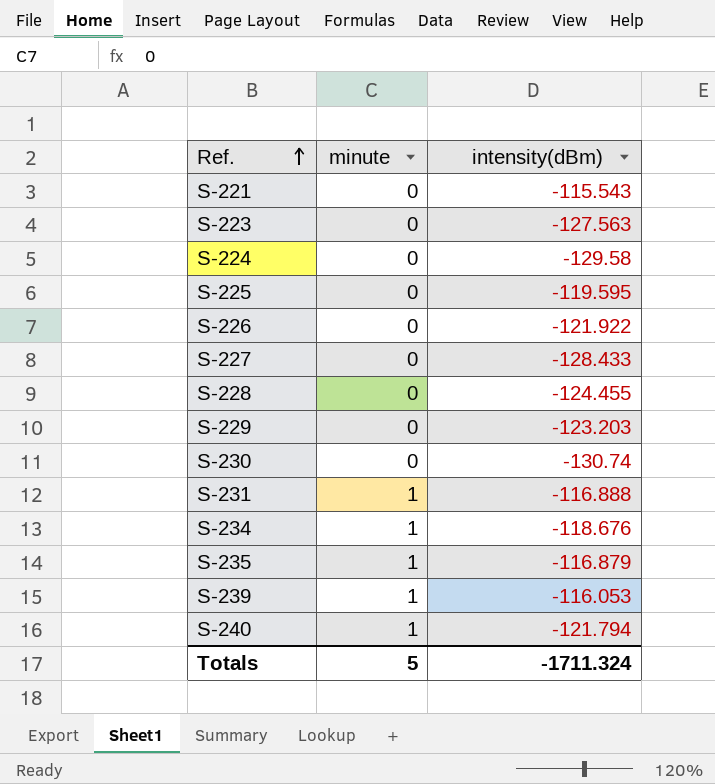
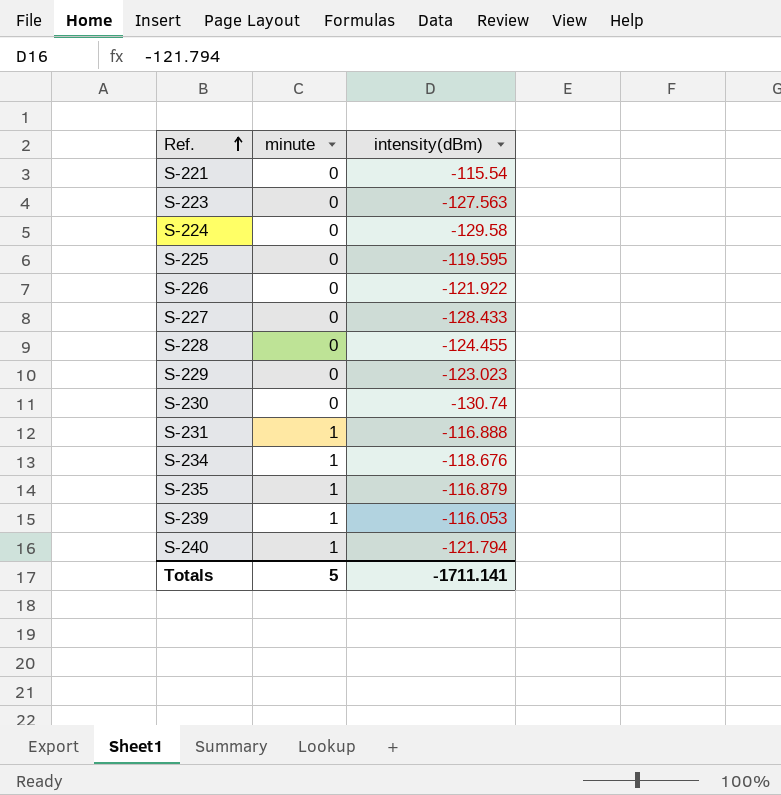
S-221 | intensity(dBm): -115.543 -> -115.54
S-229 | intensity(dBm): -123.203 -> -123.023
Totals | intensity(dBm): -1711.324 -> -1711.141

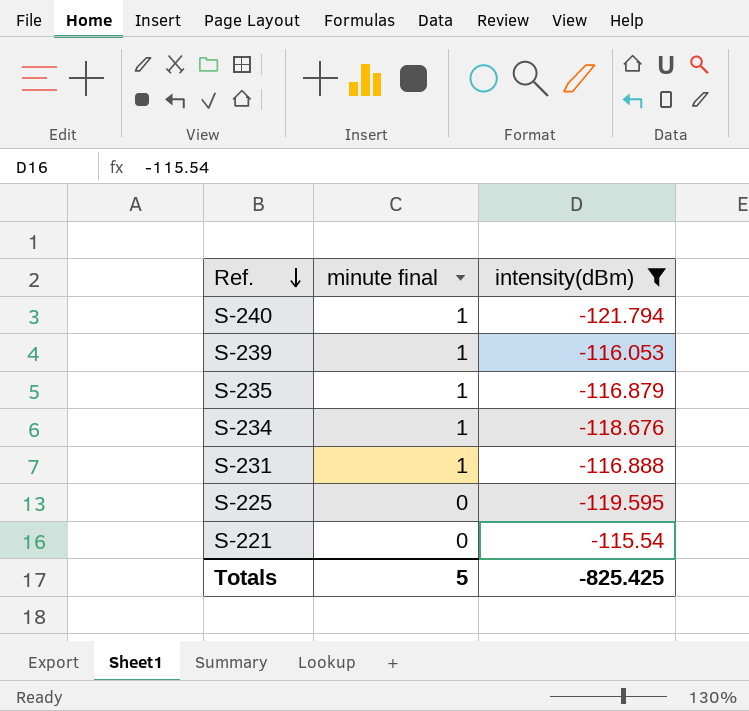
filter: none -> intensity(dBm) >= -121.794
row order: Ref. ascending -> Ref. descending
column name: minute -> minute final
Totals | intensity(dBm): -1711.141 -> -825.425

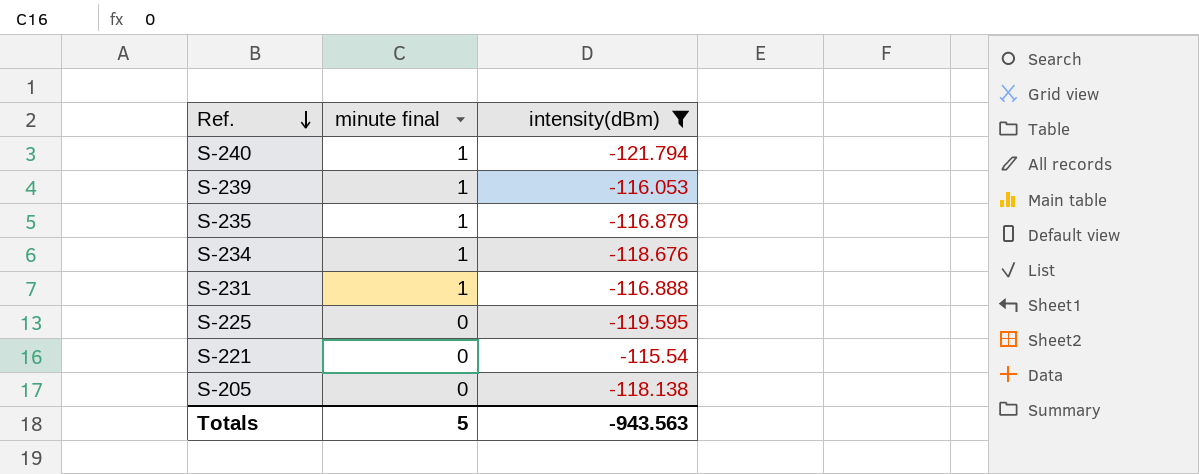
row S-205: none -> 0 | -118.138
Totals | intensity(dBm): -825.425 -> -943.563

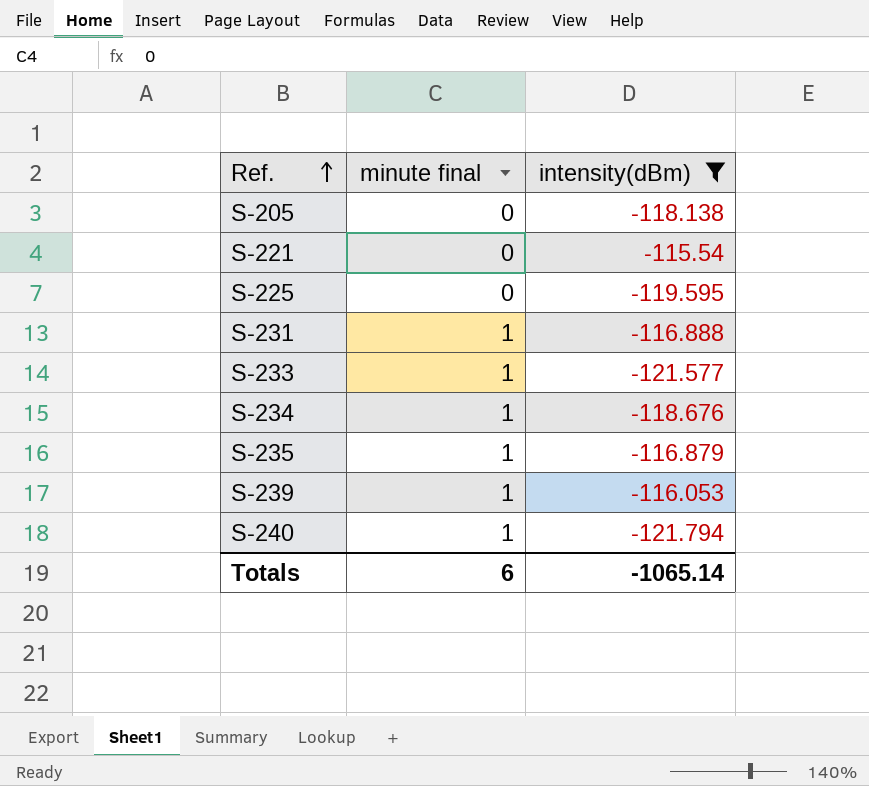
row order: Ref. descending -> Ref. ascending
row S-233: none -> 1 | -121.577
Totals | minute final: 5 -> 6
Totals | intensity(dBm): -943.563 -> -1065.14

